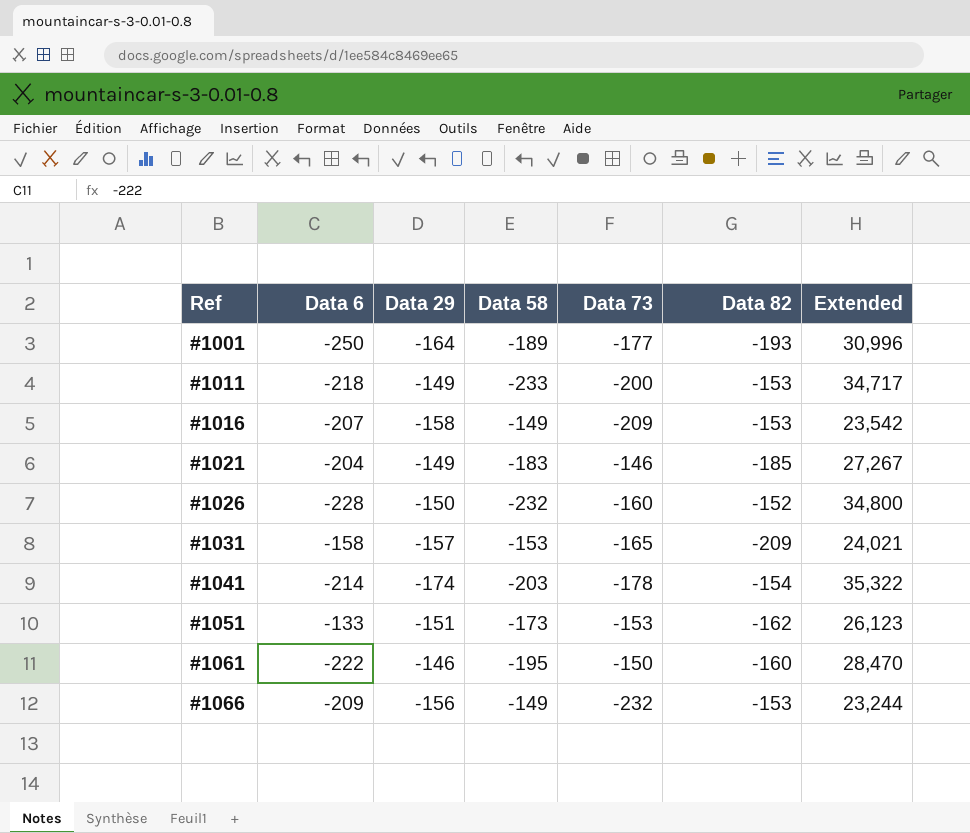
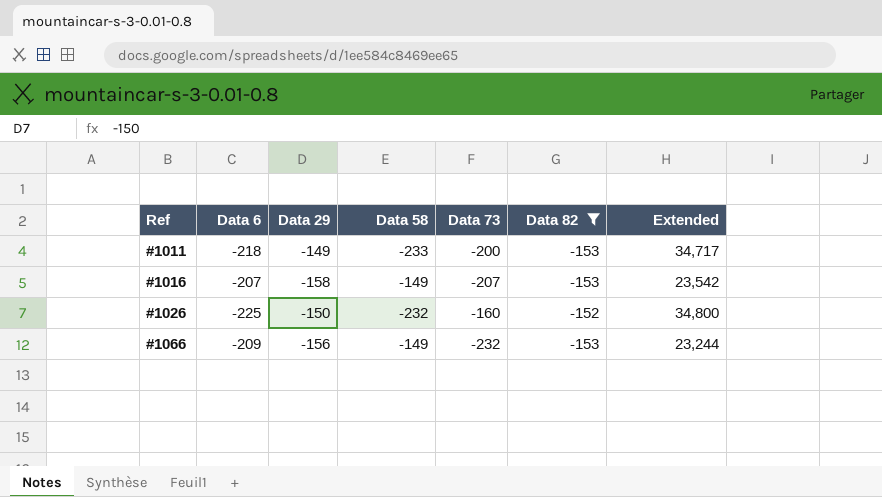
filter: none -> Data 82 >= -153
#1016 | Data 73: -209 -> -207
#1026 | Data 6: -228 -> -225

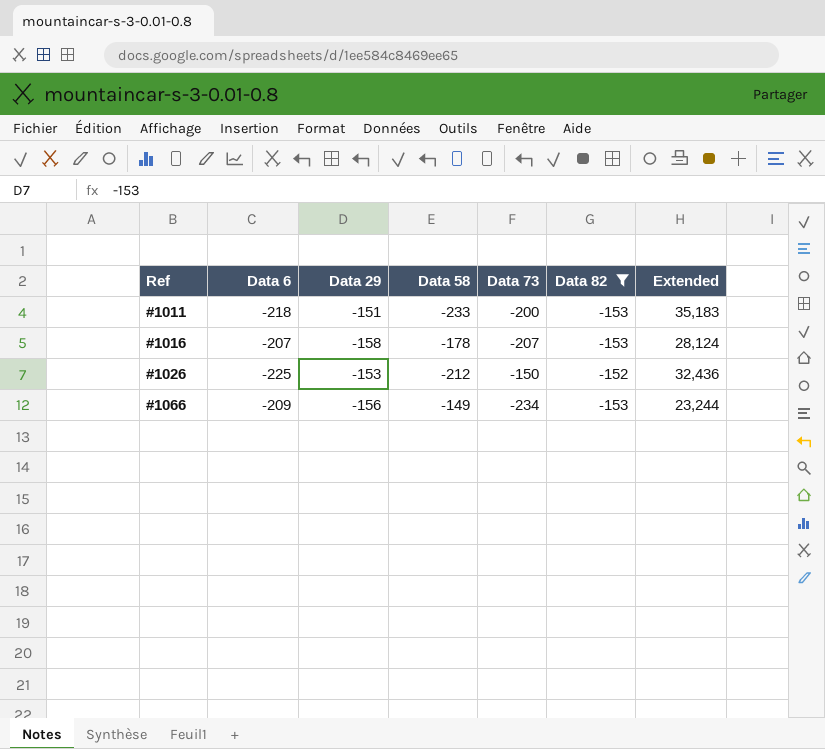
#1011 | Data 29: -149 -> -151
#1011 | Extended: 34,717 -> 35,183
#1016 | Data 58: -149 -> -178
#1016 | Extended: 23,542 -> 28,124
#1026 | Data 29: -150 -> -153
#1026 | Data 58: -232 -> -212
#1026 | Data 73: -160 -> -150
#1026 | Extended: 34,800 -> 32,436
#1066 | Data 73: -232 -> -234

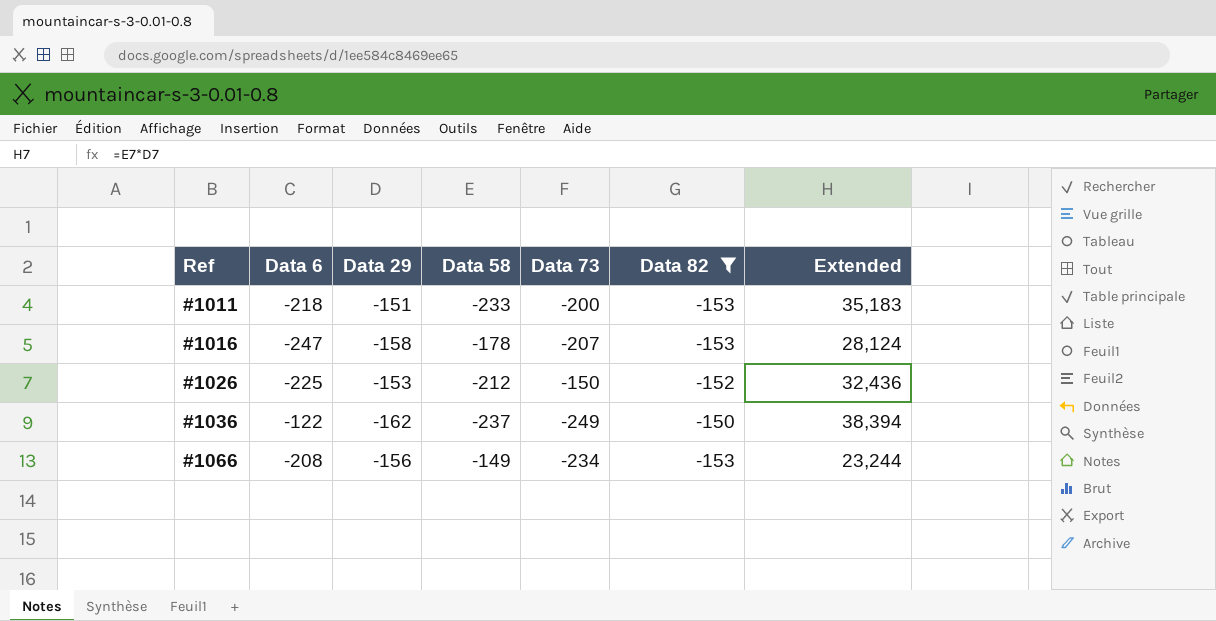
#1016 | Data 6: -207 -> -247
row #1036: none -> -122 | -162 | -237 | -249 | -150 | 38,394
#1066 | Data 6: -209 -> -208

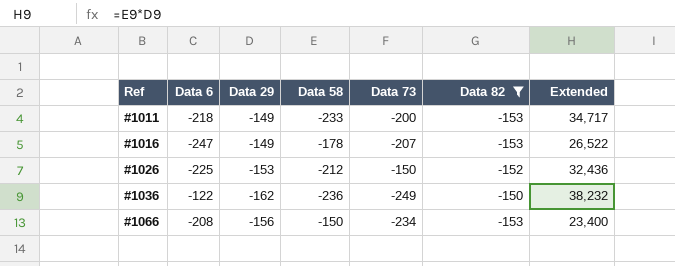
#1011 | Data 29: -151 -> -149
#1011 | Extended: 35,183 -> 34,717
#1016 | Data 29: -158 -> -149
#1016 | Extended: 28,124 -> 26,522
#1036 | Data 58: -237 -> -236
#1036 | Extended: 38,394 -> 38,232
#1066 | Data 58: -149 -> -150
#1066 | Extended: 23,244 -> 23,400

